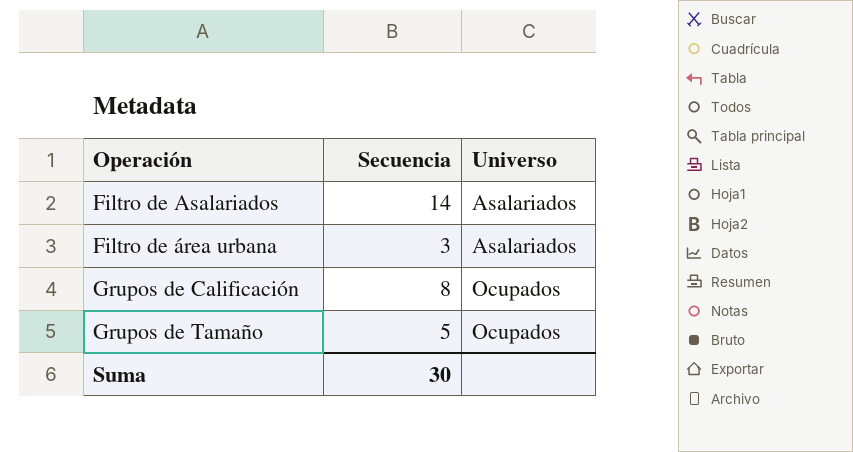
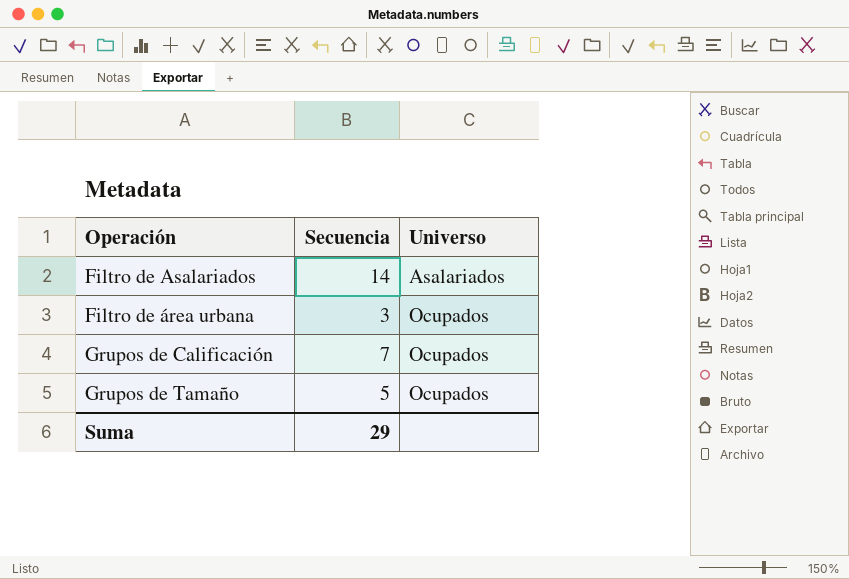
Filtro de área urbana | Universo: Asalariados -> Ocupados
Grupos de Calificación | Secuencia: 8 -> 7
Suma | Secuencia: 30 -> 29

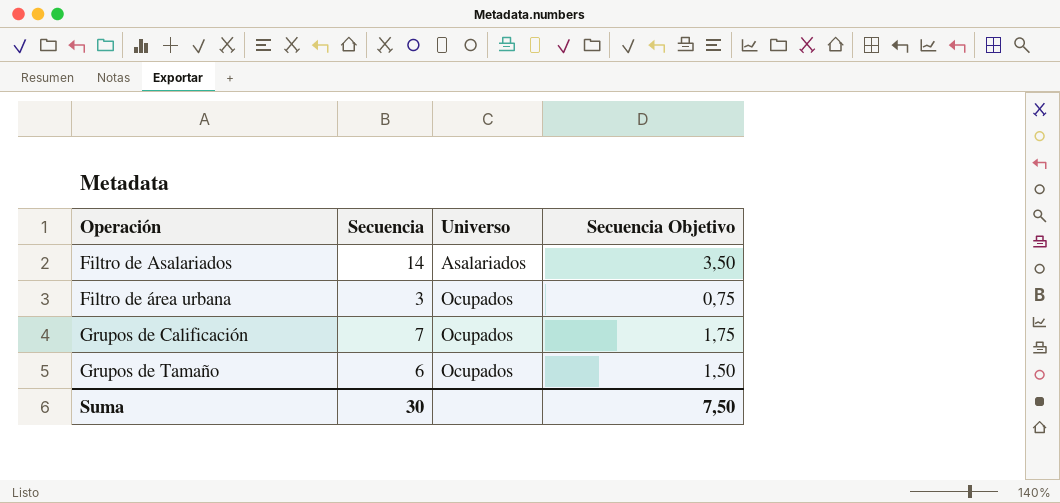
column Secuencia Objetivo | formula: none -> [Secuencia] * 0,25
Grupos de Tamaño | Secuencia: 5 -> 6
Suma | Secuencia: 29 -> 30

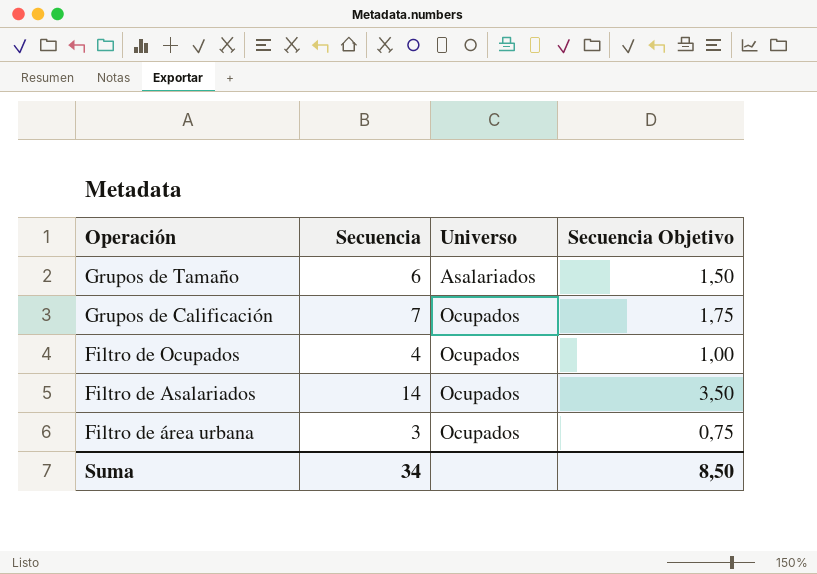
row order: Universo ascending -> Operación descending
Grupos de Tamaño | Universo: Ocupados -> Asalariados
row Filtro de Ocupados: none -> 4 | Ocupados | 1,00
Filtro de Asalariados | Universo: Asalariados -> Ocupados
Suma | Secuencia: 30 -> 34
Suma | Secuencia Objetivo: 7,50 -> 8,50

